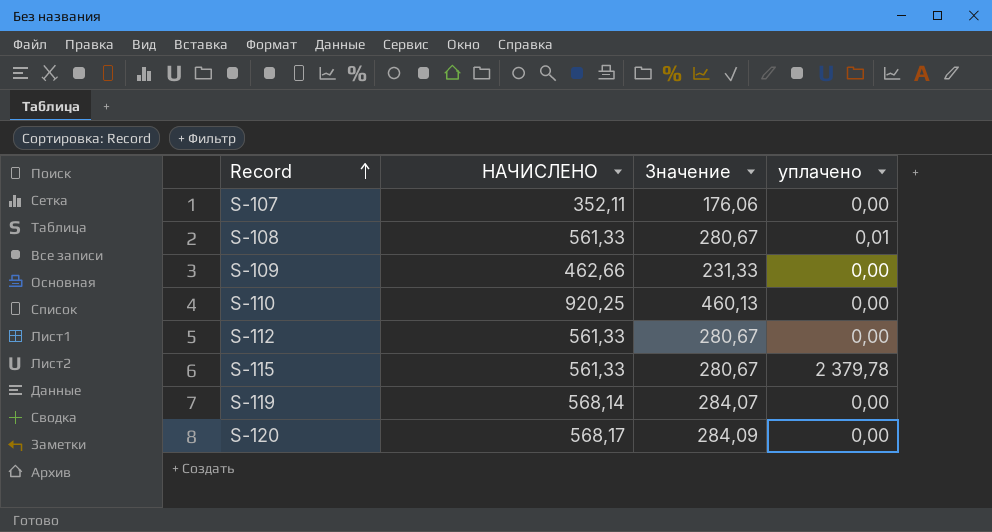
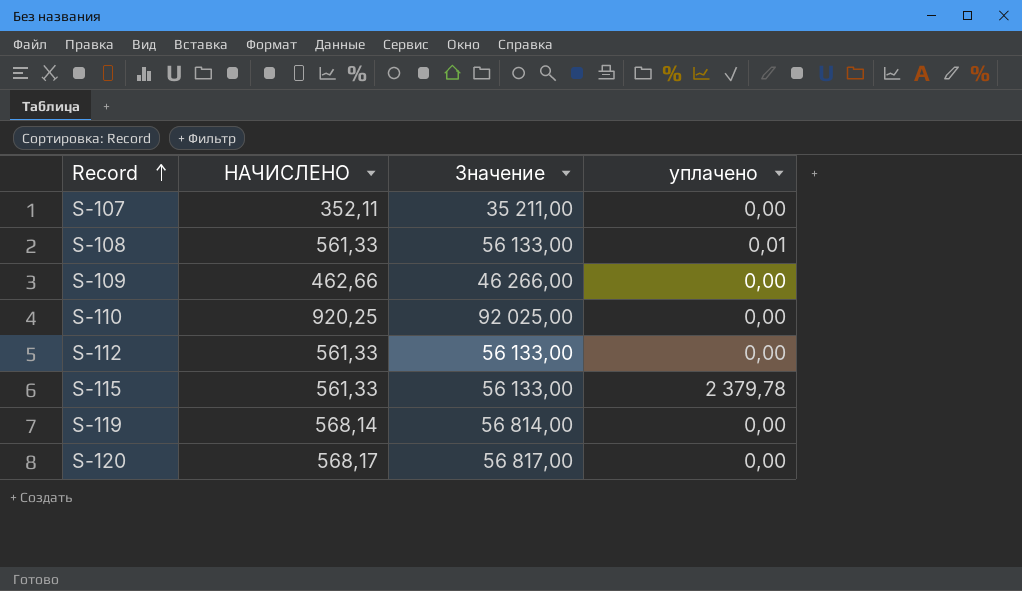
column Значение | formula: [НАЧИСЛЕНО] * 0,5 -> [НАЧИСЛЕНО] * 100

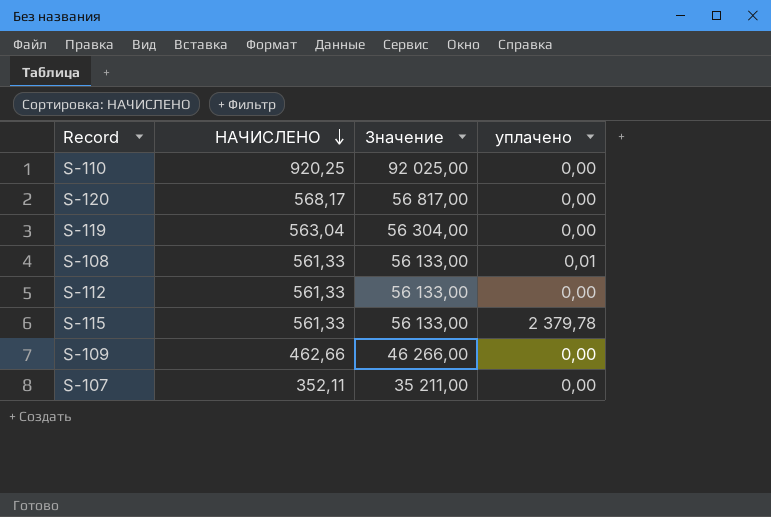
row order: Record ascending -> НАЧИСЛЕНО descending
S-119 | НАЧИСЛЕНО: 568,14 -> 563,04
S-119 | Значение: 56 814,00 -> 56 304,00

